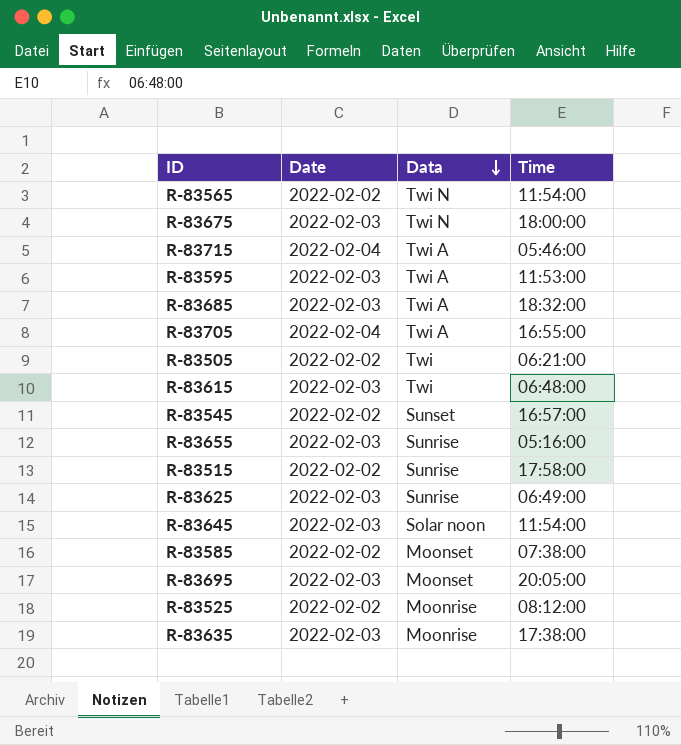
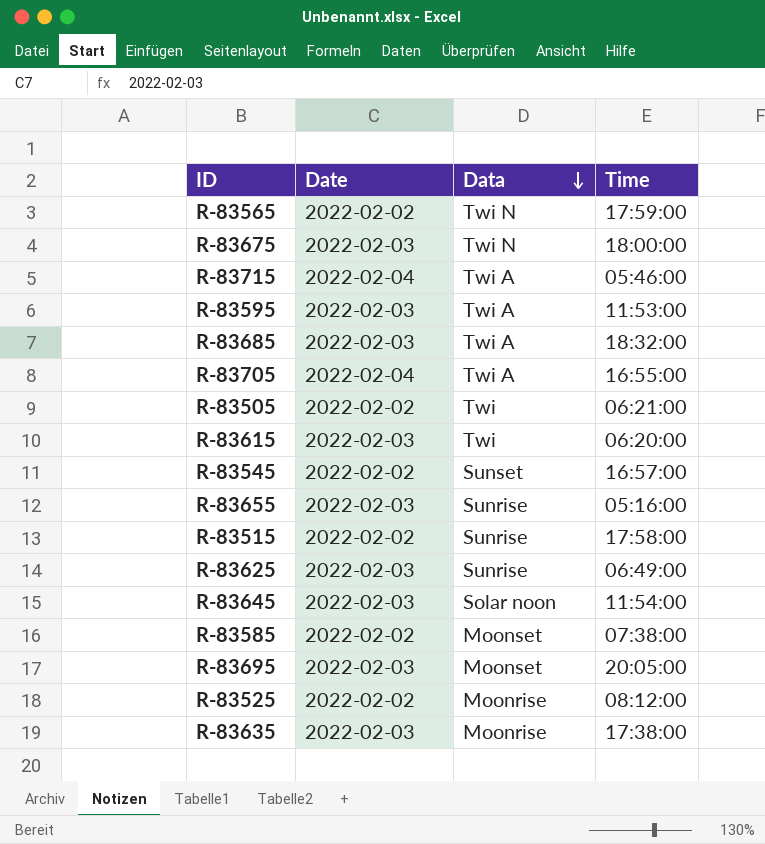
R-83565 | Time: 11:54:00 -> 17:59:00
R-83615 | Time: 06:48:00 -> 06:20:00

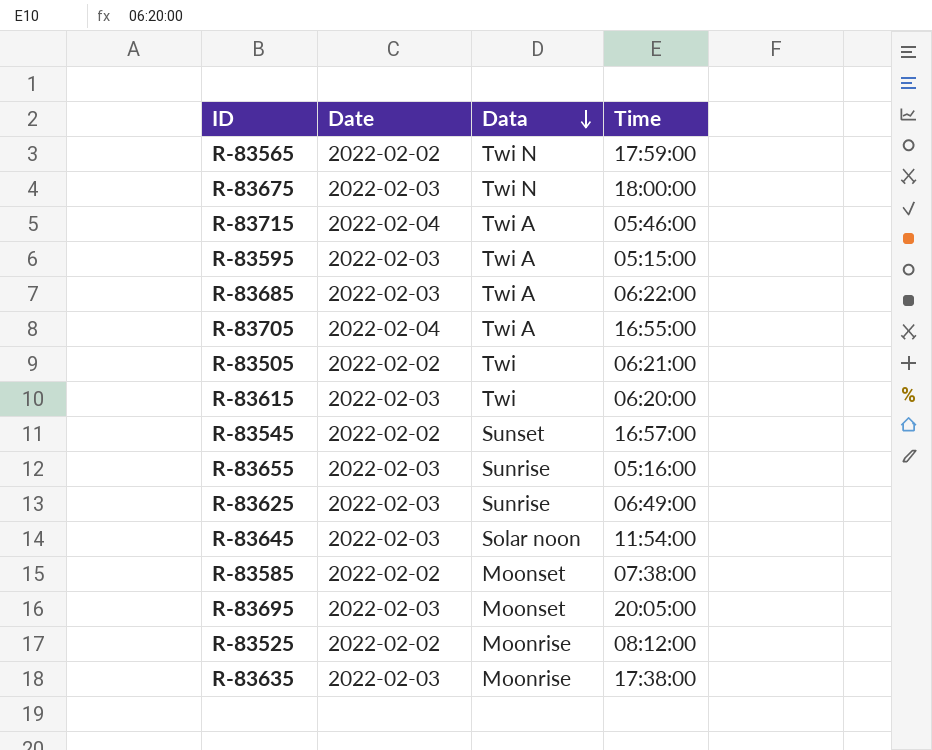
row R-83515: 2022-02-02 | Sunrise | 17:58:00 -> none
R-83595 | Time: 11:53:00 -> 05:15:00
R-83685 | Time: 18:32:00 -> 06:22:00

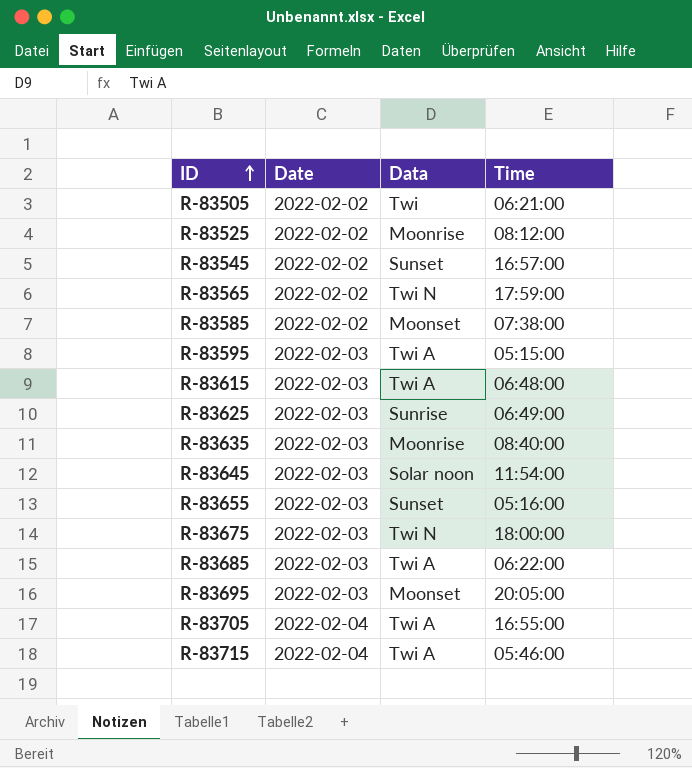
row order: Data descending -> ID ascending
R-83615 | Data: Twi -> Twi A
R-83615 | Time: 06:20:00 -> 06:48:00
R-83635 | Time: 17:38:00 -> 08:40:00
R-83655 | Data: Sunrise -> Sunset

